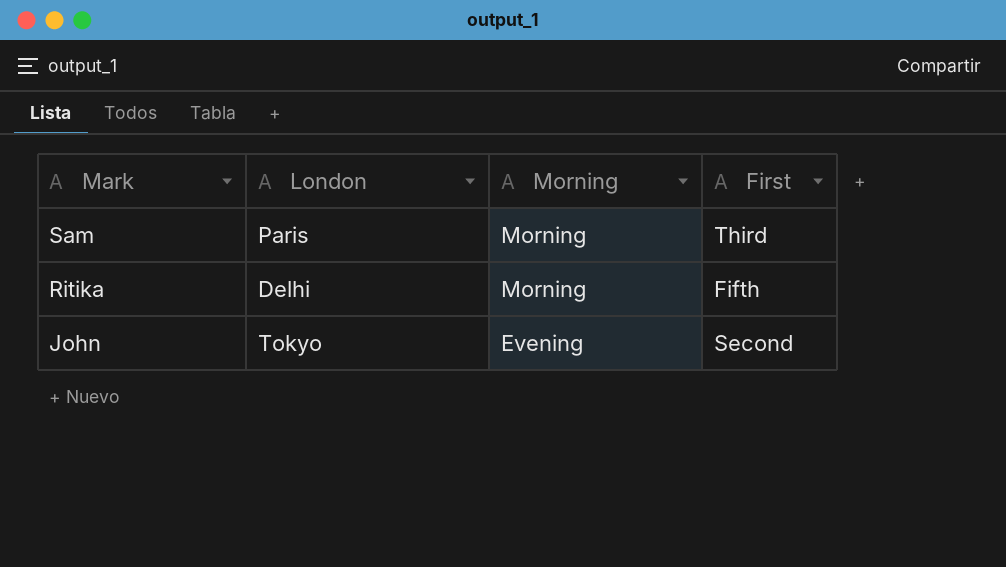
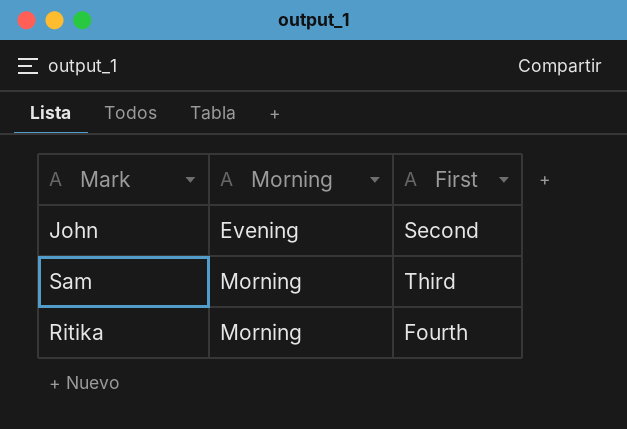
row order: Mark descending -> Morning ascending
column London | position: 2 -> none
Ritika | First: Fifth -> Fourth

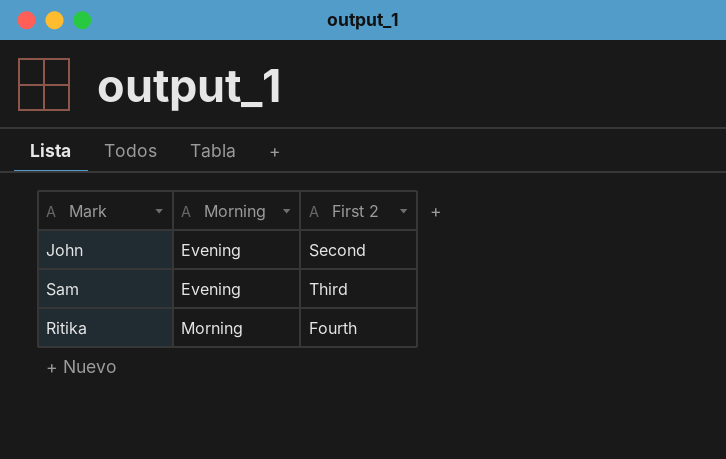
column name: First -> First 2
Sam | Morning: Morning -> Evening

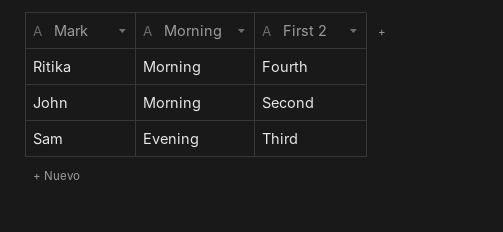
row order: Morning ascending -> Morning descending
John | Morning: Evening -> Morning

